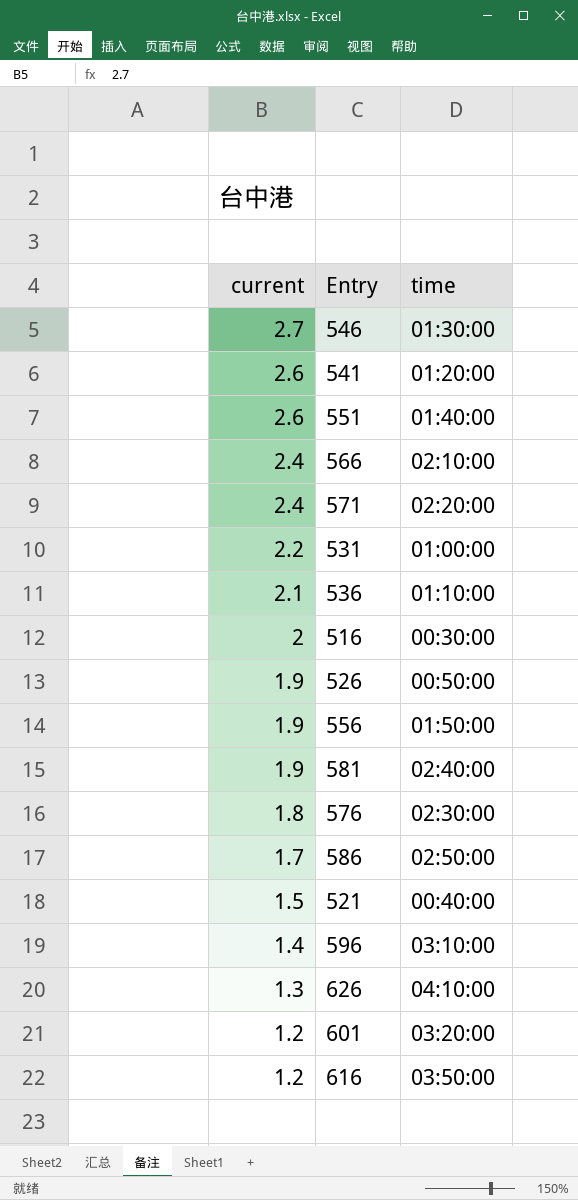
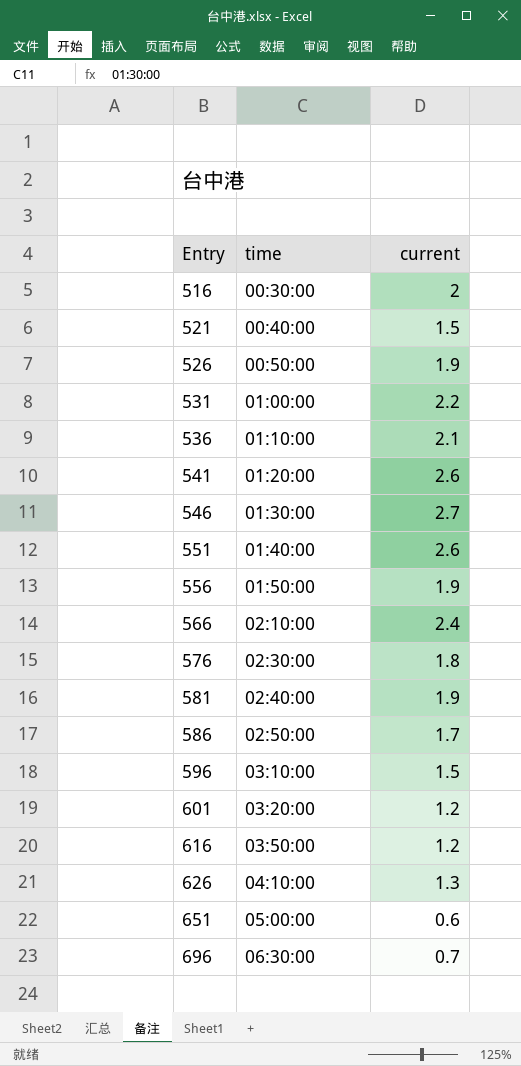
row order: current descending -> Entry ascending
column current | position: 1 -> 3
row 571: 2.4 | 02:20:00 -> none
596 | current: 1.4 -> 1.5
row 651: none -> 05:00:00 | 0.6
row 696: none -> 06:30:00 | 0.7

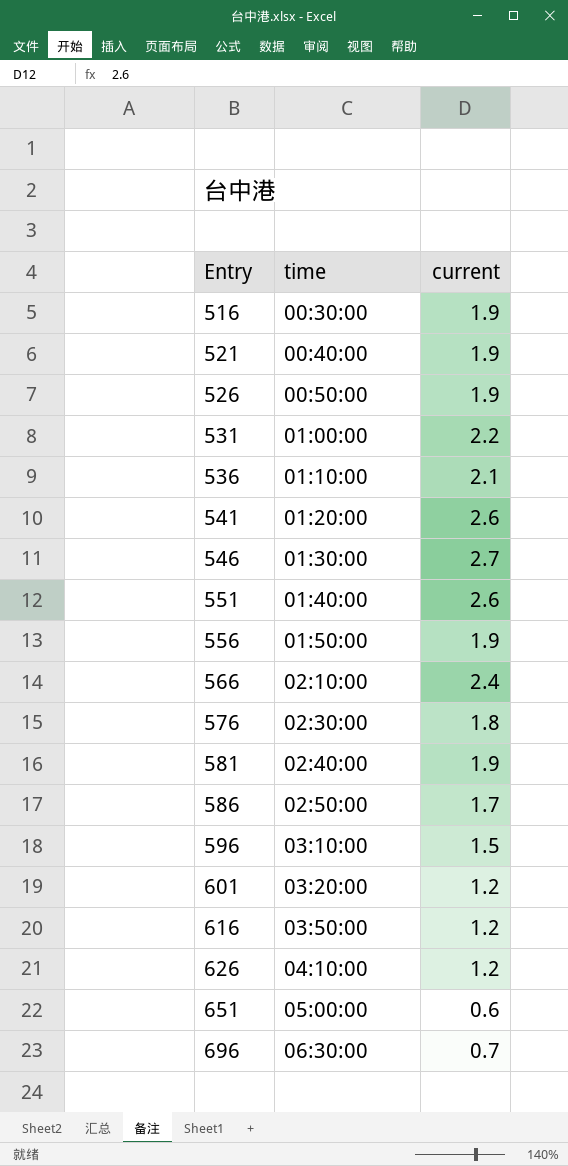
516 | current: 2 -> 1.9
521 | current: 1.5 -> 1.9
626 | current: 1.3 -> 1.2

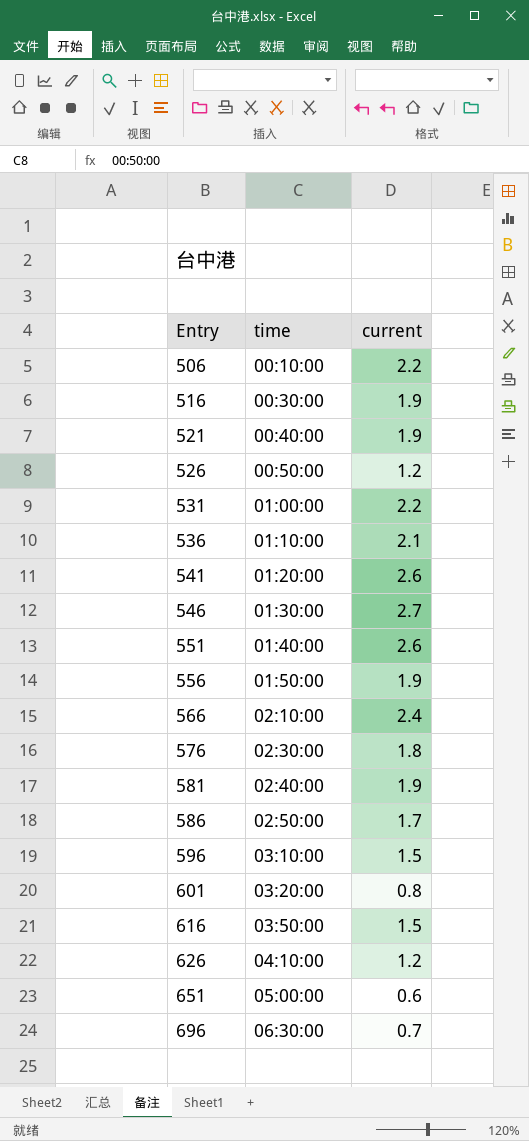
row 506: none -> 00:10:00 | 2.2
526 | current: 1.9 -> 1.2
601 | current: 1.2 -> 0.8
616 | current: 1.2 -> 1.5

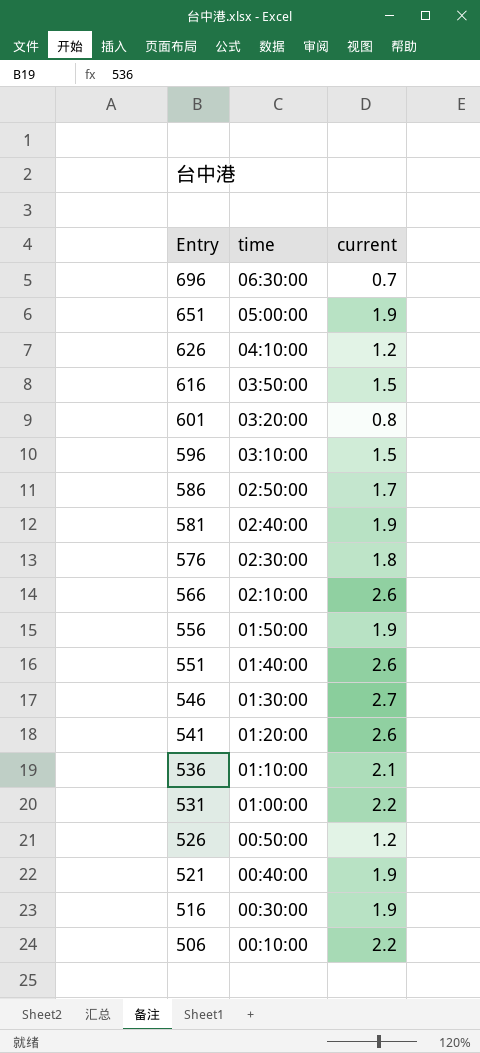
row order: Entry ascending -> Entry descending
651 | current: 0.6 -> 1.9
566 | current: 2.4 -> 2.6

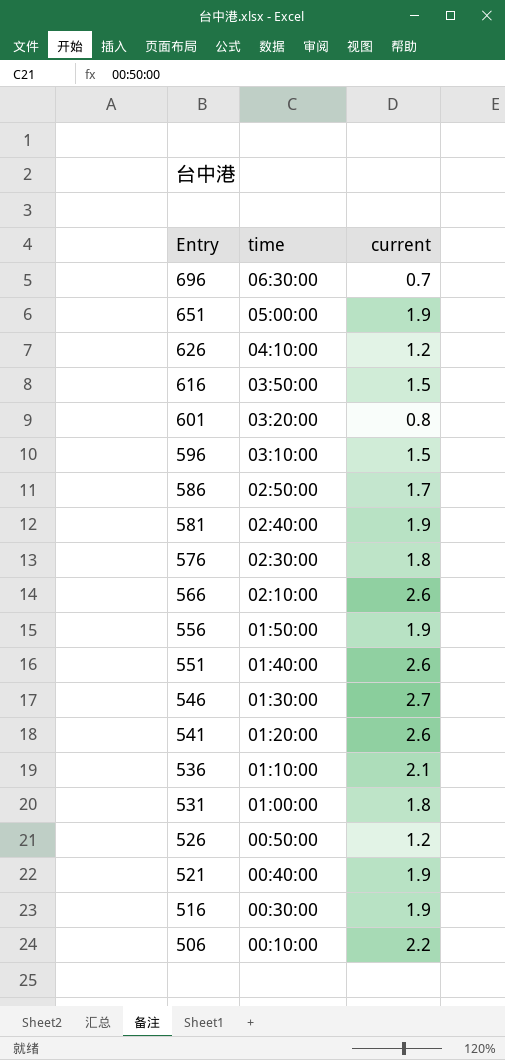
531 | current: 2.2 -> 1.8

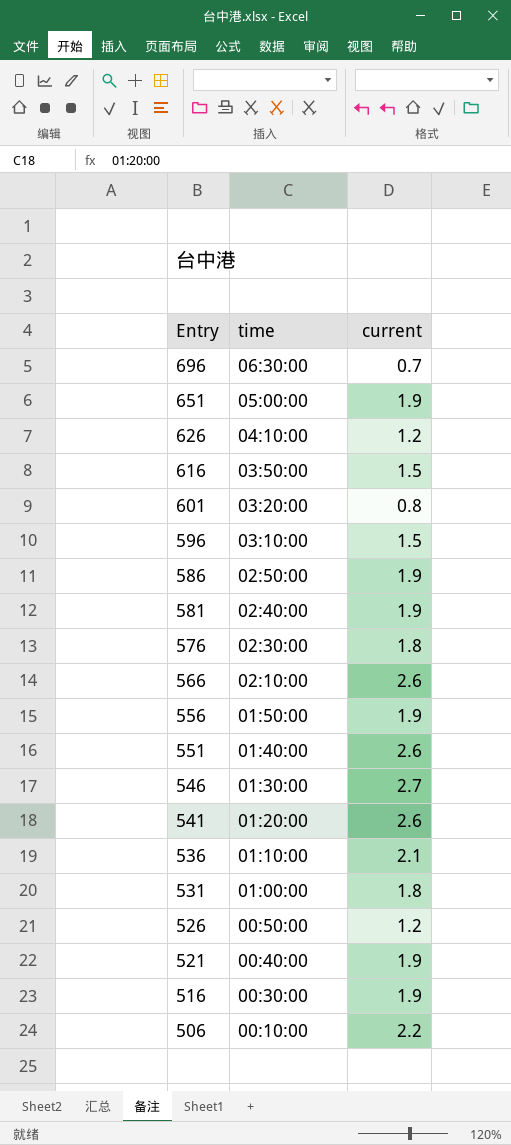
586 | current: 1.7 -> 1.9

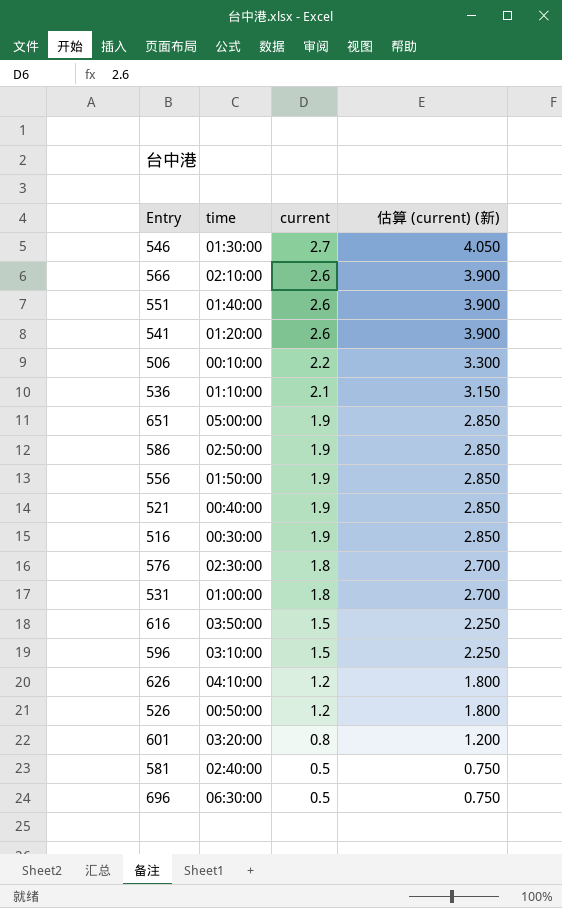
row order: Entry descending -> current descending
column 估算 (current) (新) | formula: none -> [current] * 1.5
581 | current: 1.9 -> 0.5
696 | current: 0.7 -> 0.5

